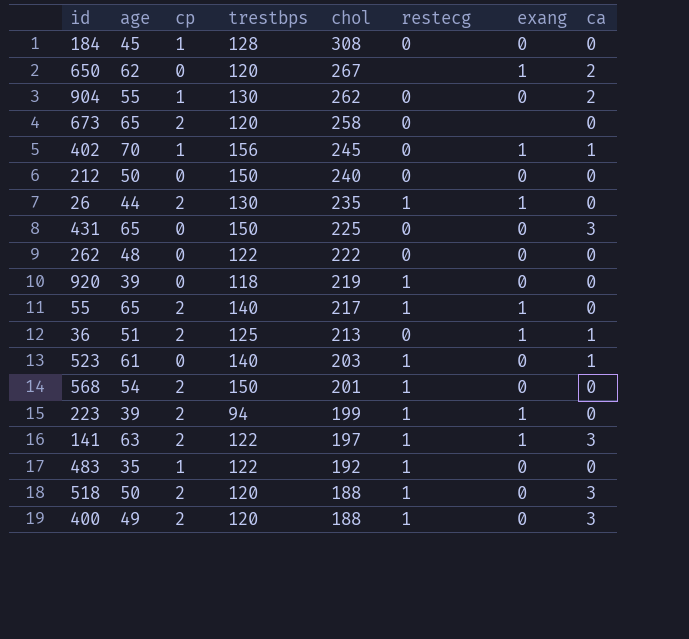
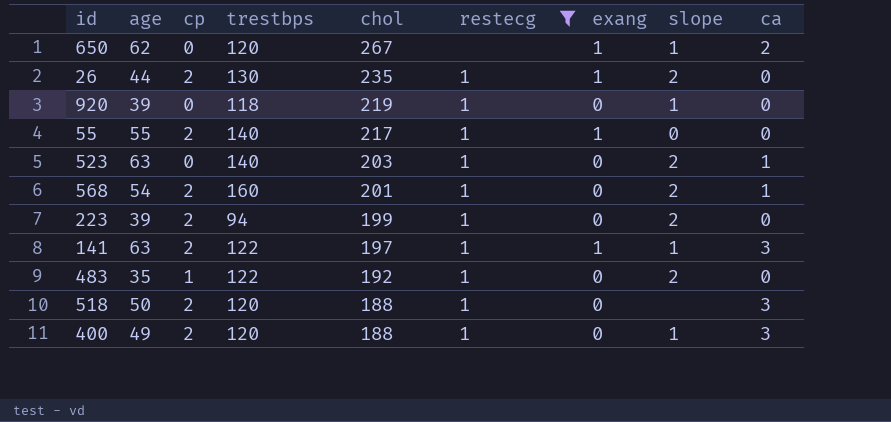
filter: none -> restecg != 0
column slope | position: none -> 8
55 | age: 65 -> 55
523 | age: 61 -> 63
568 | trestbps: 150 -> 160
568 | ca: 0 -> 1
223 | exang: 1 -> 0

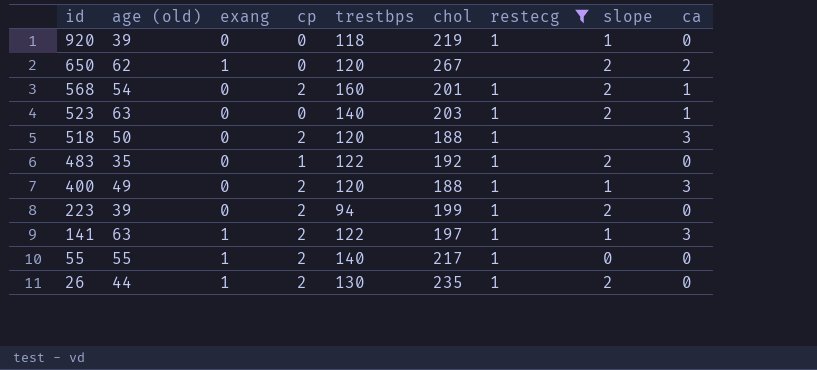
row order: chol descending -> id descending
column name: age -> age (old)
column exang | position: 7 -> 3
650 | slope: 1 -> 2

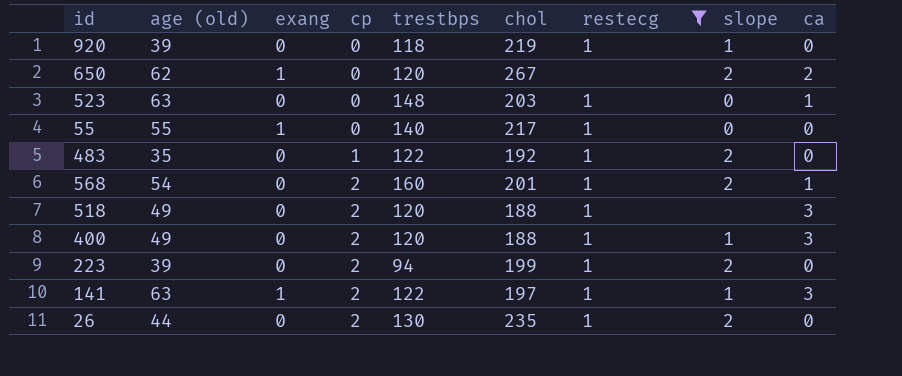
row order: id descending -> cp ascending
523 | trestbps: 140 -> 148
523 | slope: 2 -> 0
55 | cp: 2 -> 0
518 | age (old): 50 -> 49
26 | exang: 1 -> 0

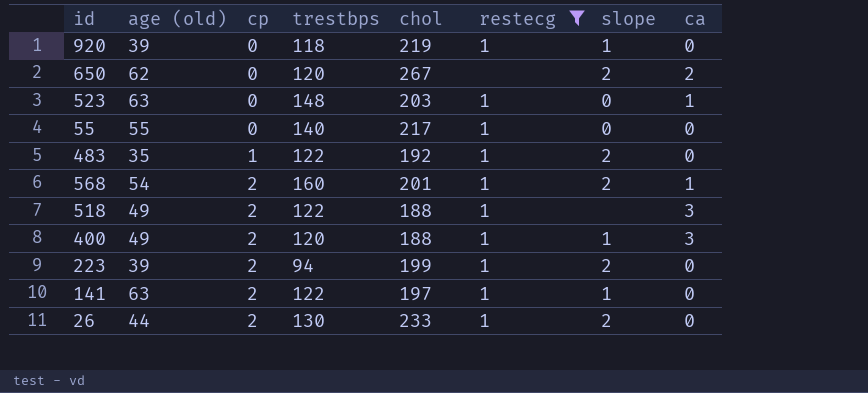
column exang | position: 3 -> none
518 | trestbps: 120 -> 122
141 | ca: 3 -> 0
26 | chol: 235 -> 233

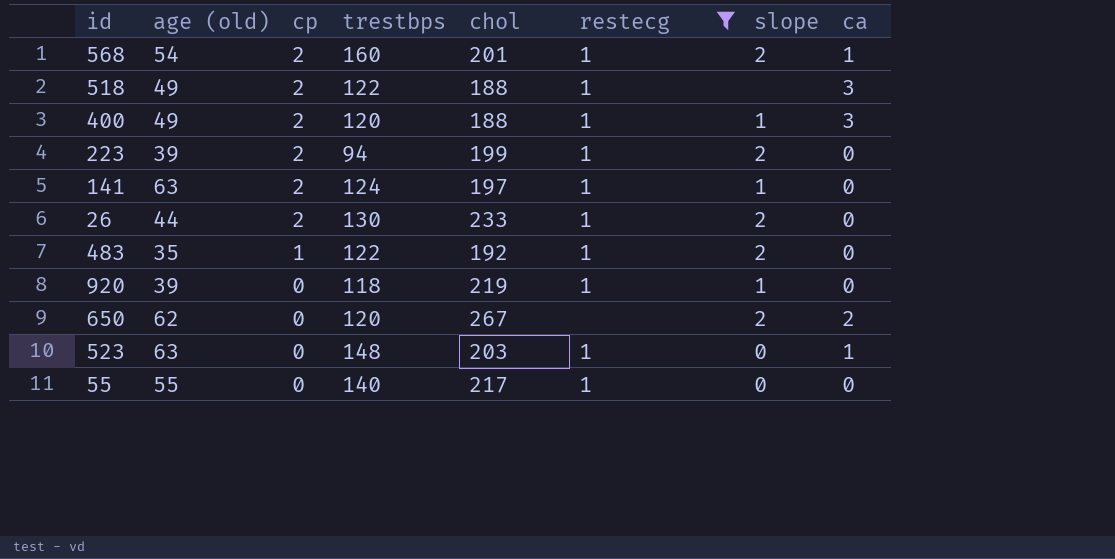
row order: cp ascending -> cp descending
141 | trestbps: 122 -> 124

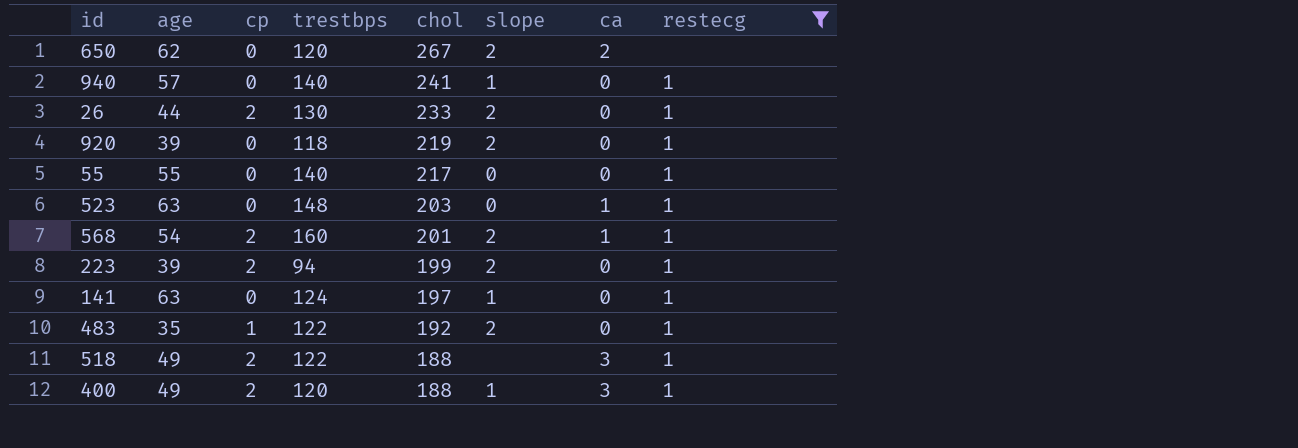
row order: cp descending -> chol descending
column name: age (old) -> age
column restecg | position: 6 -> 8
row 940: none -> 57 | 0 | 140 | 241 | 1 | 0 | 1
920 | slope: 1 -> 2
141 | cp: 2 -> 0

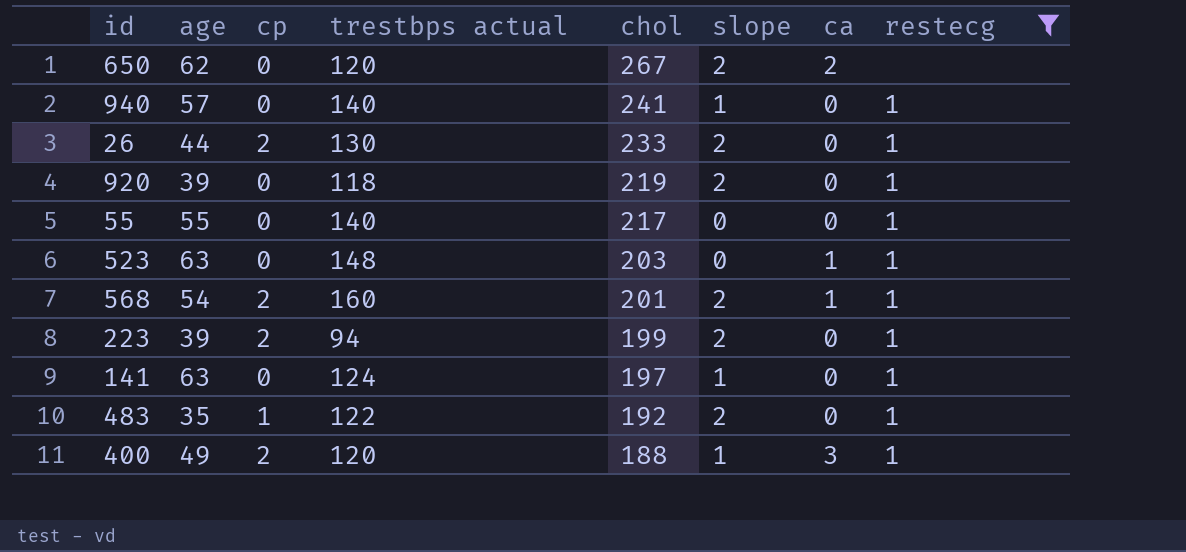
column name: trestbps -> trestbps actual
row 518: 49 | 2 | 122 | 188 | none | 3 | 1 -> none

